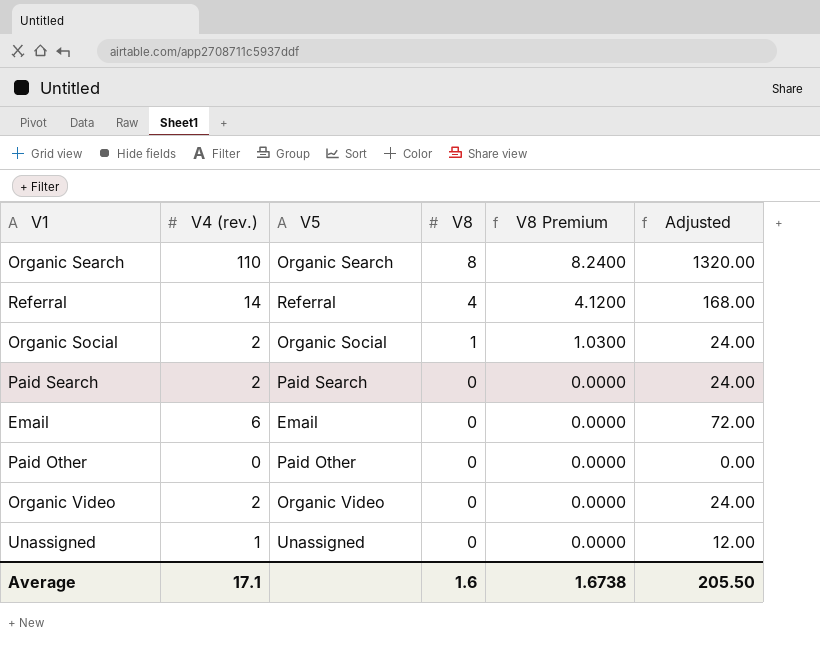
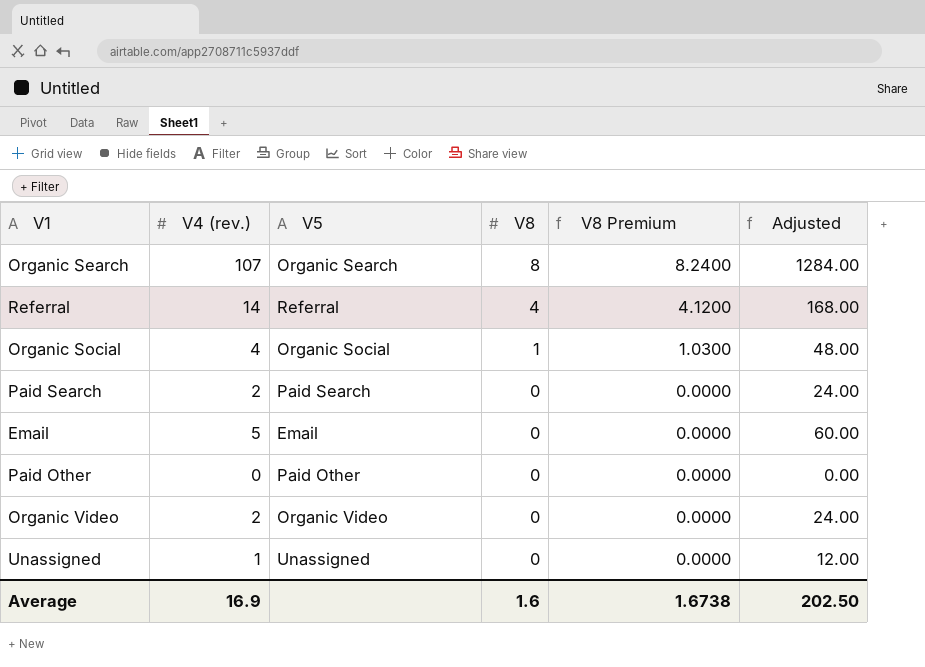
Organic Search | V4 (rev.): 110 -> 107
Organic Search | Adjusted: 1320.00 -> 1284.00
Organic Social | V4 (rev.): 2 -> 4
Organic Social | Adjusted: 24.00 -> 48.00
Email | V4 (rev.): 6 -> 5
Email | Adjusted: 72.00 -> 60.00
Average | V4 (rev.): 17.1 -> 16.9
Average | Adjusted: 205.50 -> 202.50

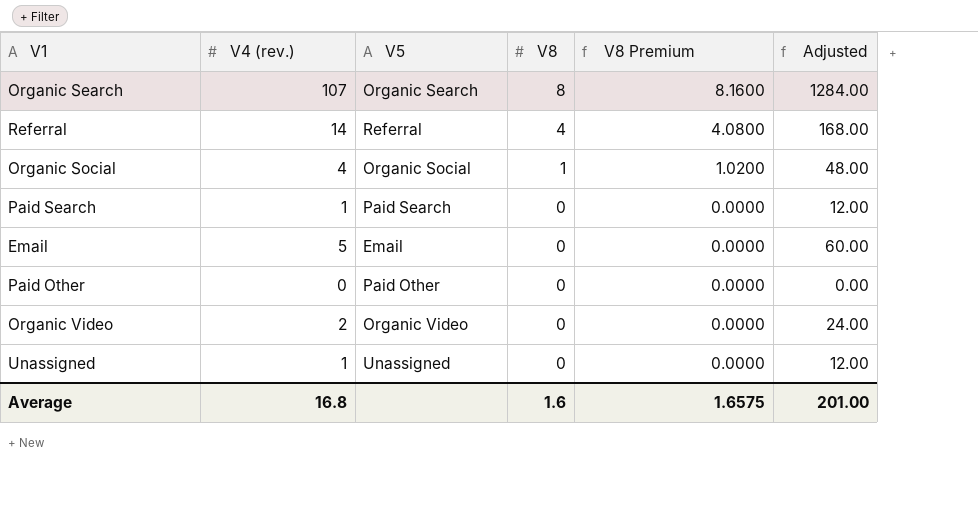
column V8 Premium | formula: [V8] * 1.03 -> [V8] * 1.02
Paid Search | V4 (rev.): 2 -> 1
Paid Search | Adjusted: 24.00 -> 12.00
Average | V4 (rev.): 16.9 -> 16.8
Average | V8 Premium: 1.6738 -> 1.6575
Average | Adjusted: 202.50 -> 201.00

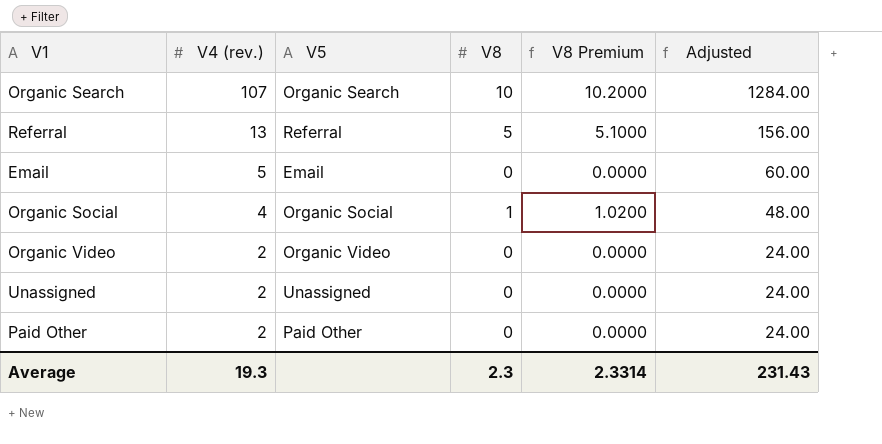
row order: V8 descending -> V4 (rev.) descending
row Paid Search: 1 | Paid Search | 0 | 0.0000 | 12.00 -> none
Organic Search | V8: 8 -> 10
Organic Search | V8 Premium: 8.1600 -> 10.2000
Referral | V4 (rev.): 14 -> 13
Referral | V8: 4 -> 5
Referral | V8 Premium: 4.0800 -> 5.1000
Referral | Adjusted: 168.00 -> 156.00
Unassigned | V4 (rev.): 1 -> 2
Unassigned | Adjusted: 12.00 -> 24.00
Paid Other | V4 (rev.): 0 -> 2
Paid Other | Adjusted: 0.00 -> 24.00
Average | V4 (rev.): 16.8 -> 19.3
Average | V8: 1.6 -> 2.3
Average | V8 Premium: 1.6575 -> 2.3314
Average | Adjusted: 201.00 -> 231.43

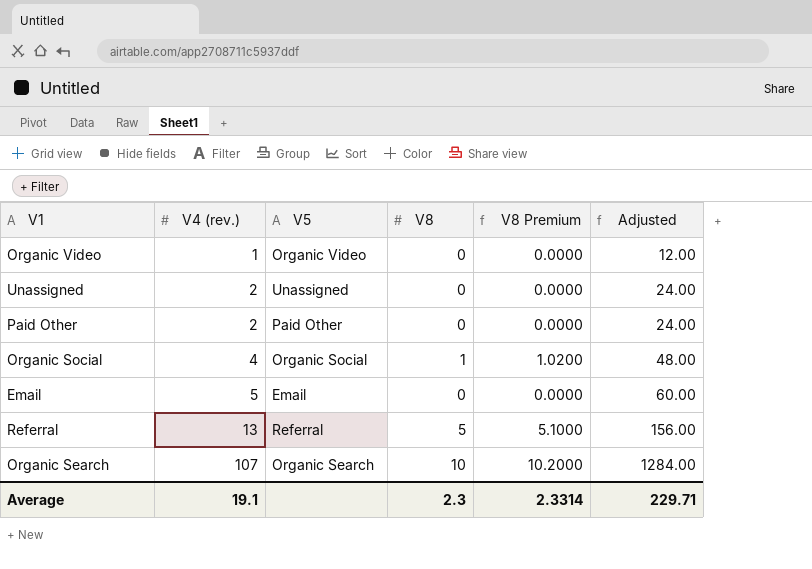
row order: V4 (rev.) descending -> V4 (rev.) ascending
Organic Video | V4 (rev.): 2 -> 1
Organic Video | Adjusted: 24.00 -> 12.00
Average | V4 (rev.): 19.3 -> 19.1
Average | Adjusted: 231.43 -> 229.71

